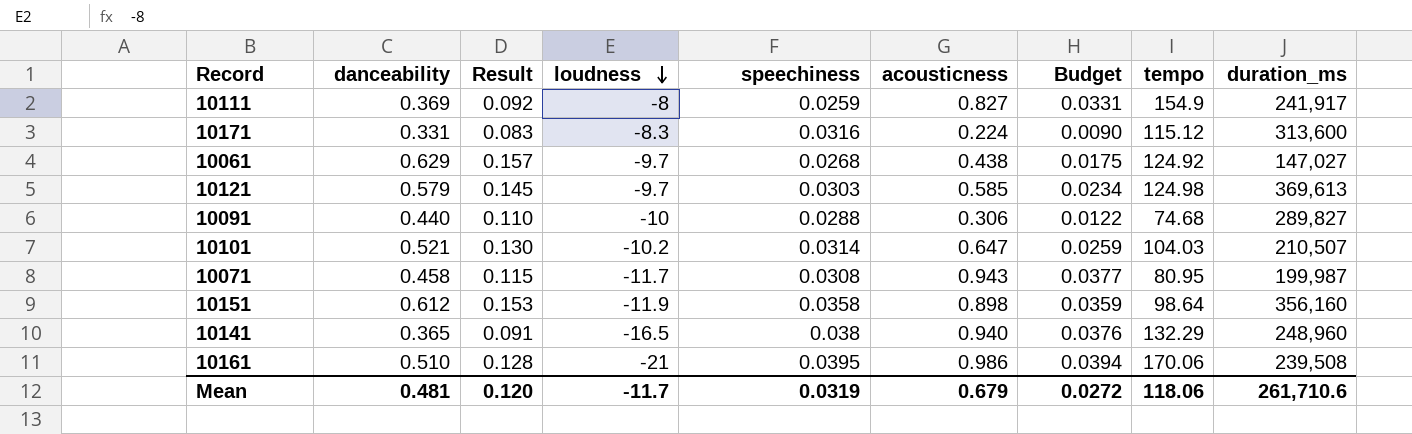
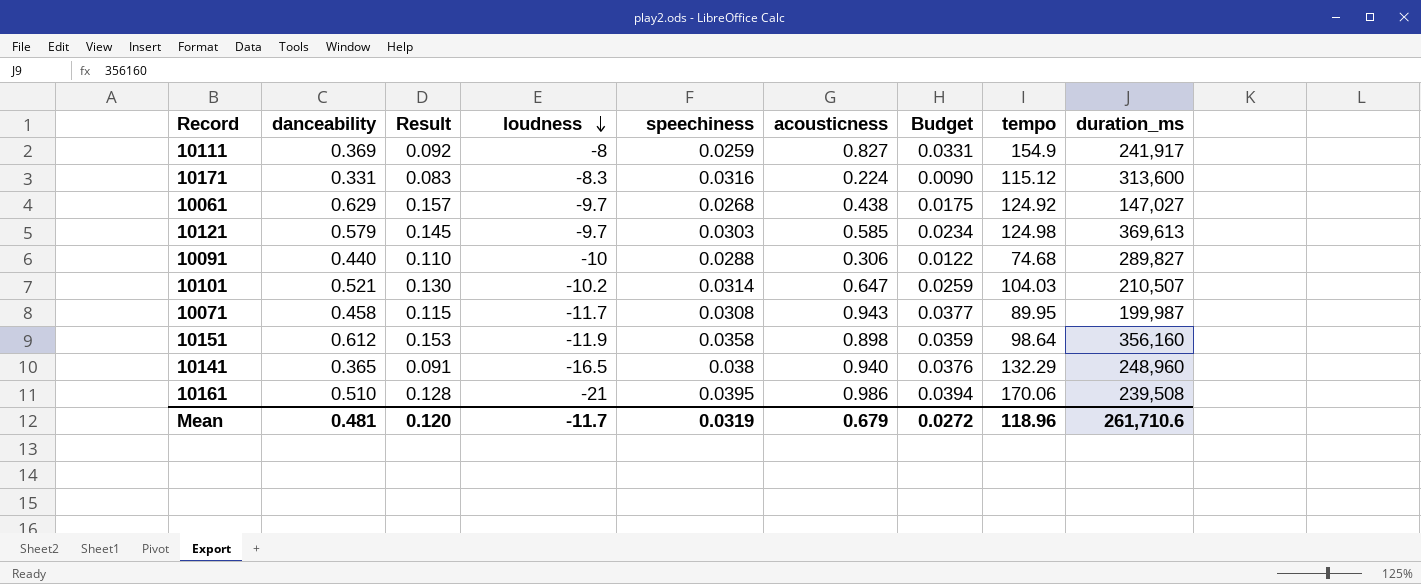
10071 | tempo: 80.95 -> 89.95
Mean | tempo: 118.06 -> 118.96

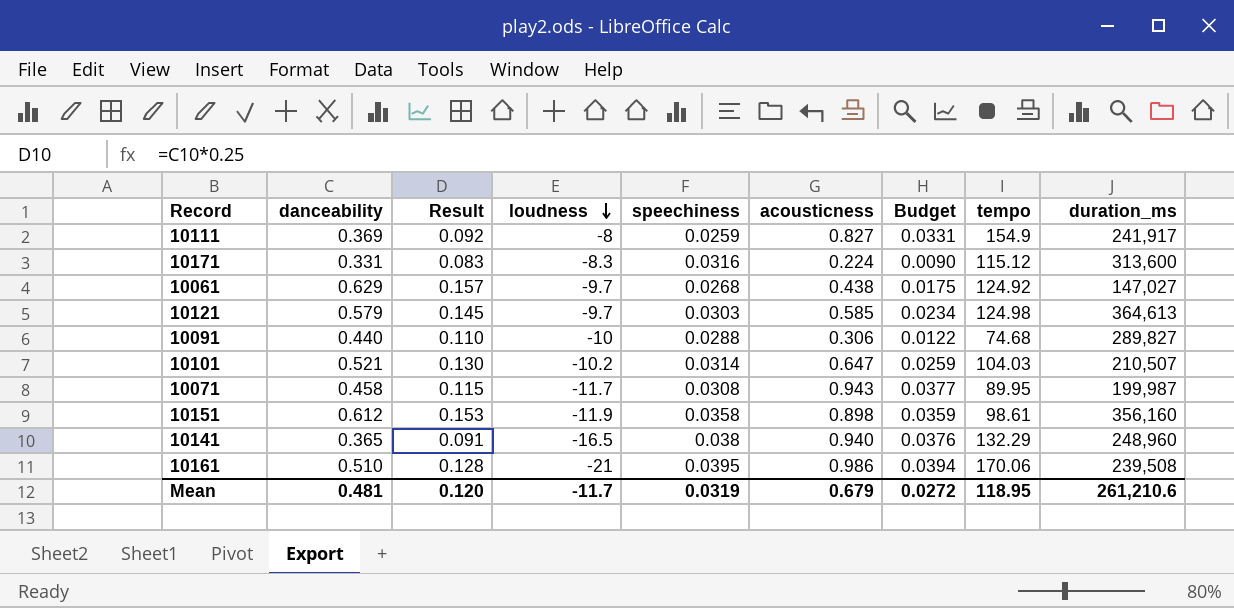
10121 | duration_ms: 369,613 -> 364,613
10151 | tempo: 98.64 -> 98.61
Mean | tempo: 118.96 -> 118.95
Mean | duration_ms: 261,710.6 -> 261,210.6

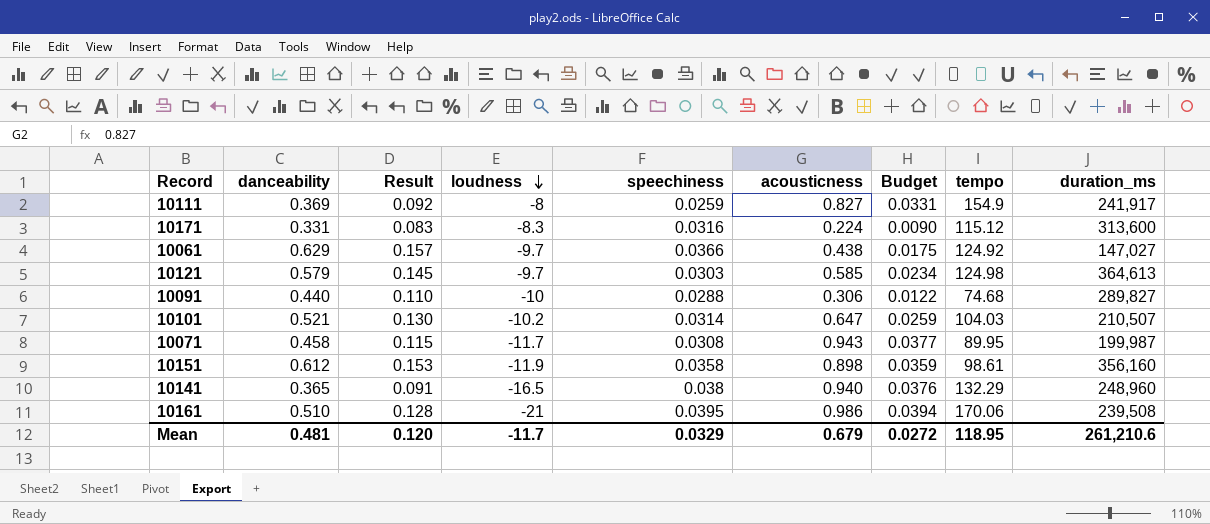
10061 | speechiness: 0.0268 -> 0.0366
Mean | speechiness: 0.0319 -> 0.0329

